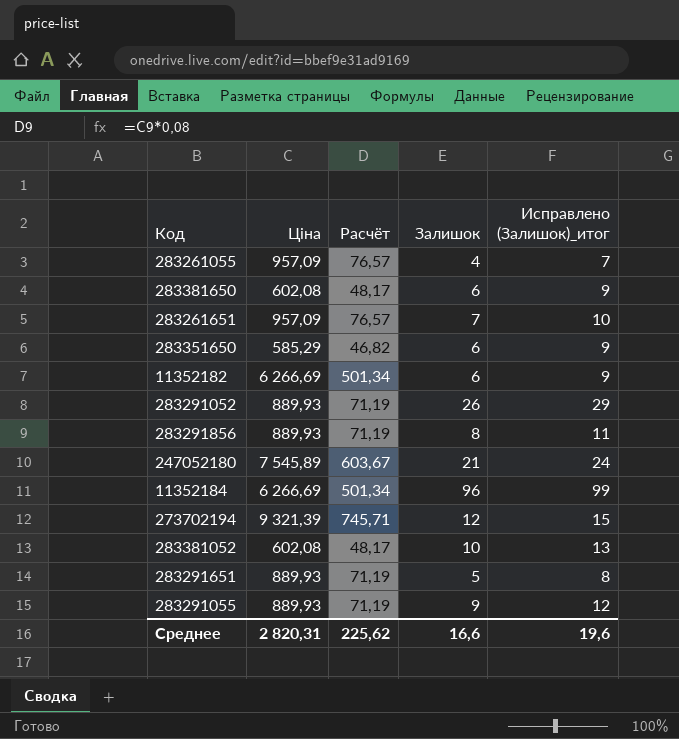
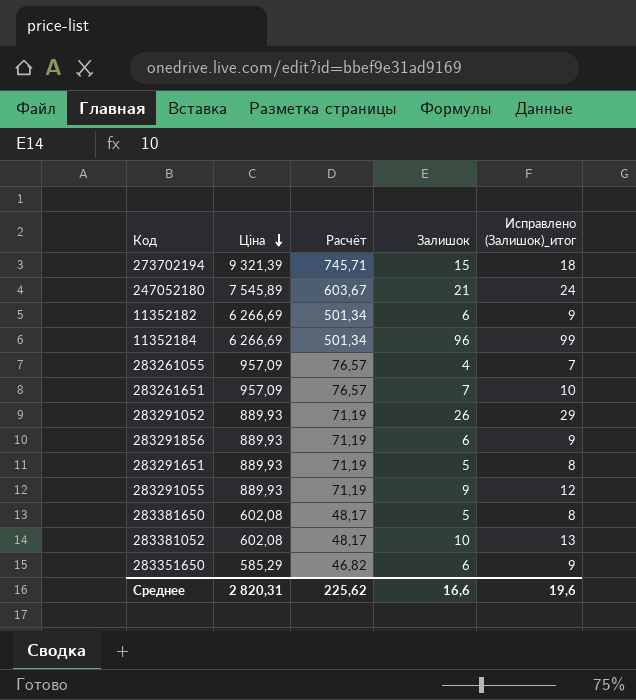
row order: none -> Ціна descending
273702194 | Залишок: 12 -> 15
273702194 | Исправлено (Залишок)_итог: 15 -> 18
283291856 | Залишок: 8 -> 6
283291856 | Исправлено (Залишок)_итог: 11 -> 9
283381650 | Залишок: 6 -> 5
283381650 | Исправлено (Залишок)_итог: 9 -> 8

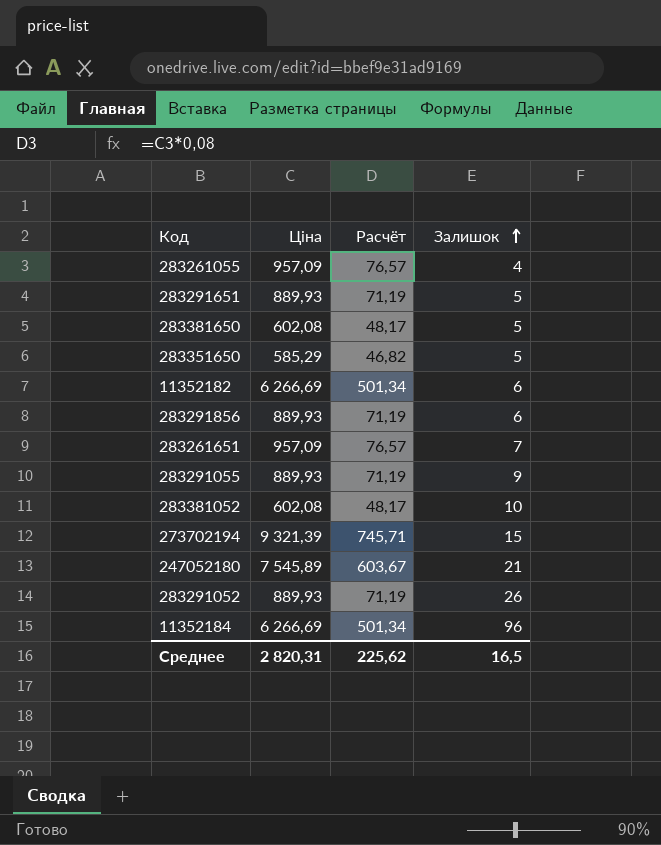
row order: Ціна descending -> Залишок ascending
column Исправлено (Залишок)_итог | formula: [Залишок] + 3 -> none
283351650 | Залишок: 6 -> 5
Среднее | Залишок: 16,6 -> 16,5

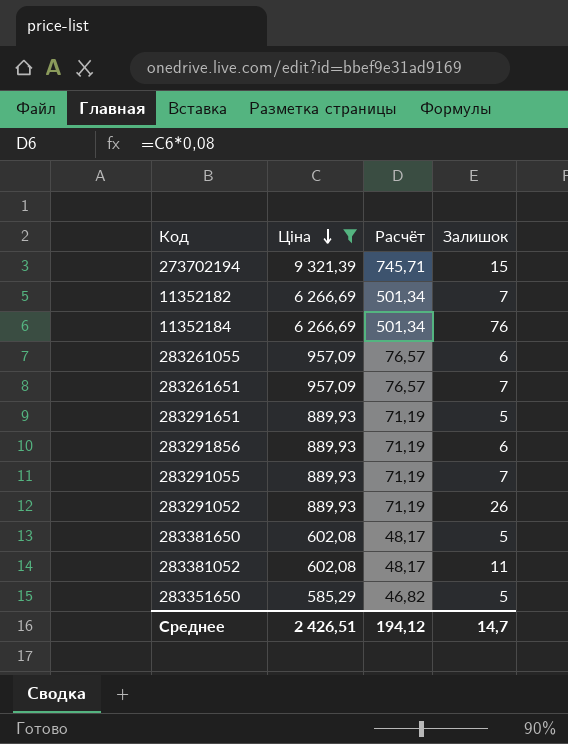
filter: none -> Ціна != 7 545,89
row order: Залишок ascending -> Ціна descending
11352182 | Залишок: 6 -> 7
11352184 | Залишок: 96 -> 76
283261055 | Залишок: 4 -> 6
283291055 | Залишок: 9 -> 7
283381052 | Залишок: 10 -> 11
Среднее | Ціна: 2 820,31 -> 2 426,51
Среднее | Расчёт: 225,62 -> 194,12
Среднее | Залишок: 16,5 -> 14,7

